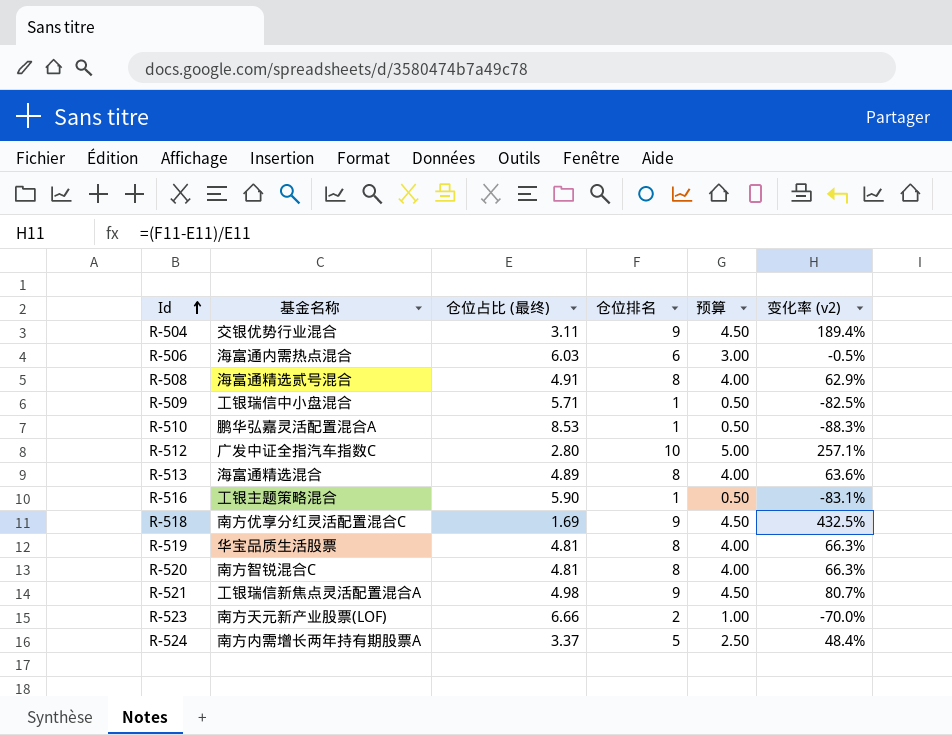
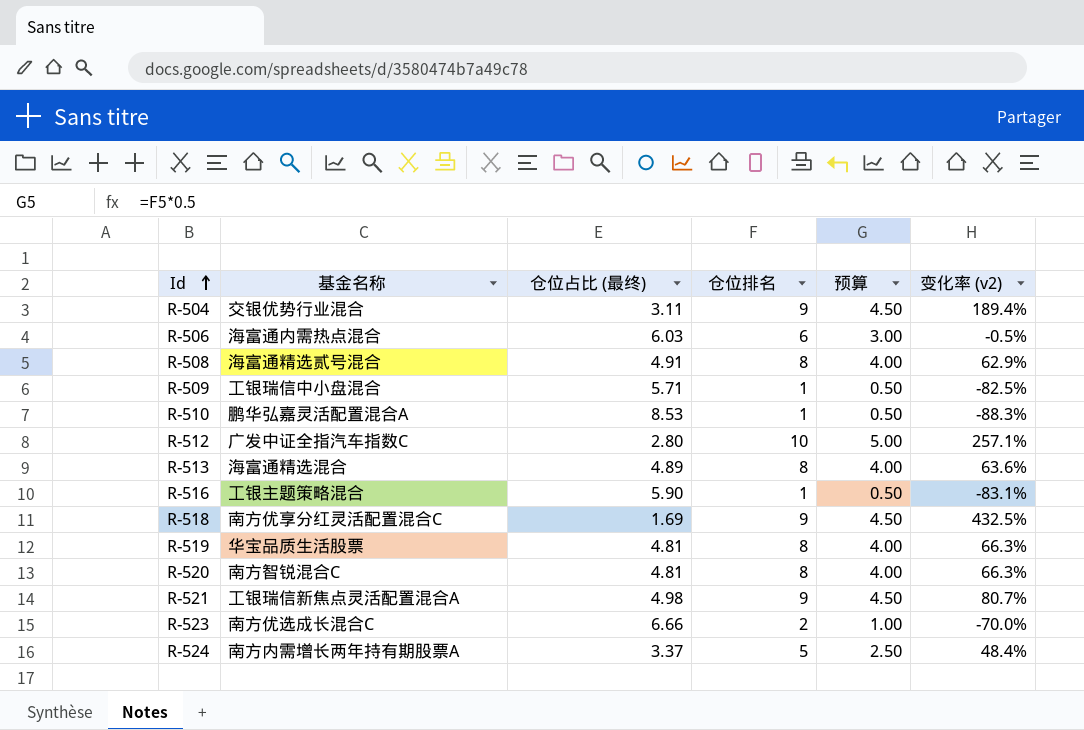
R-523 | 基金名称: 南方天元新产业股票(LOF) -> 南方优选成长混合C

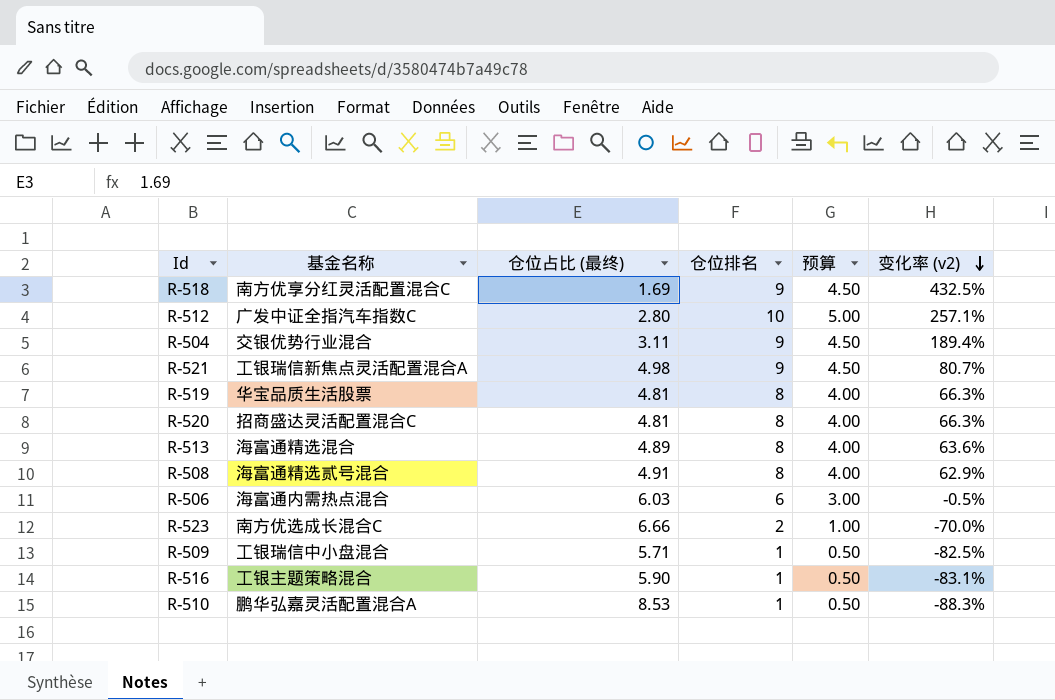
row order: Id ascending -> 变化率 (v2) descending
row R-524: 南方内需增长两年持有期股票A | 3.37 | 5 | 2.50 | 48.4% -> none
R-520 | 基金名称: 南方智锐混合C -> 招商盛达灵活配置混合C

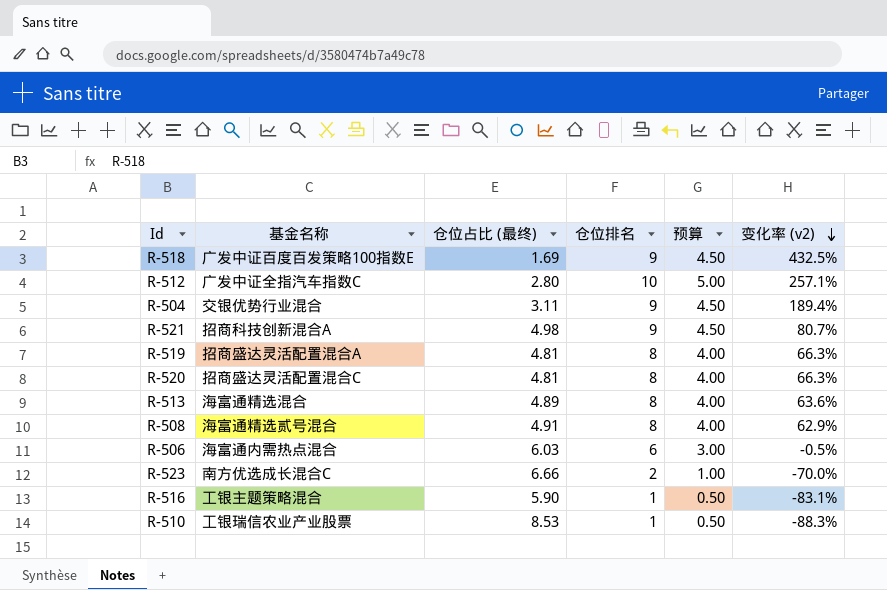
row R-509: 工银瑞信中小盘混合 | 5.71 | 1 | 0.50 | -82.5% -> none
R-518 | 基金名称: 南方优享分红灵活配置混合C -> 广发中证百度百发策略100指数E
R-521 | 基金名称: 工银瑞信新焦点灵活配置混合A -> 招商科技创新混合A
R-519 | 基金名称: 华宝品质生活股票 -> 招商盛达灵活配置混合A
R-510 | 基金名称: 鹏华弘嘉灵活配置混合A -> 工银瑞信农业产业股票

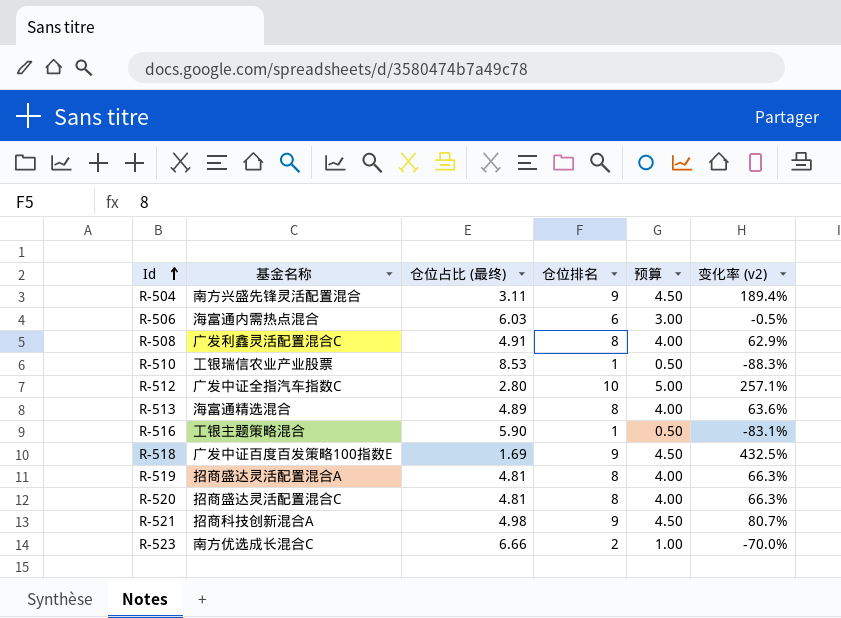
row order: 变化率 (v2) descending -> Id ascending
R-504 | 基金名称: 交银优势行业混合 -> 南方兴盛先锋灵活配置混合
R-508 | 基金名称: 海富通精选贰号混合 -> 广发利鑫灵活配置混合C

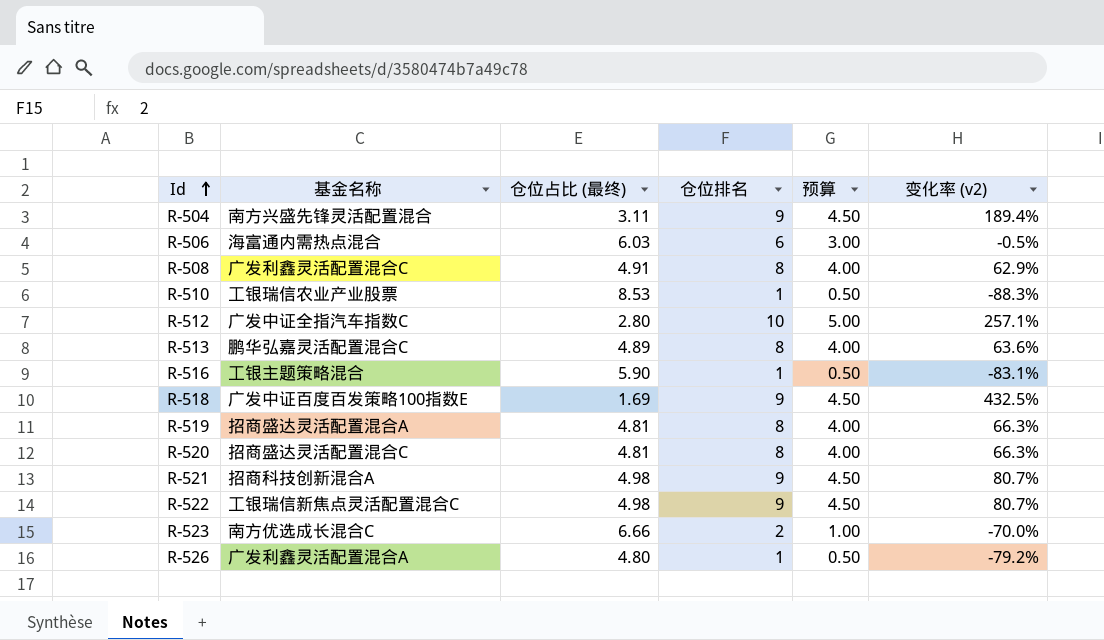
R-513 | 基金名称: 海富通精选混合 -> 鹏华弘嘉灵活配置混合C
row R-522: none -> 工银瑞信新焦点灵活配置混合C | 4.98 | 9 | 4.50 | 80.7%
row R-526: none -> 广发利鑫灵活配置混合A | 4.80 | 1 | 0.50 | -79.2%

